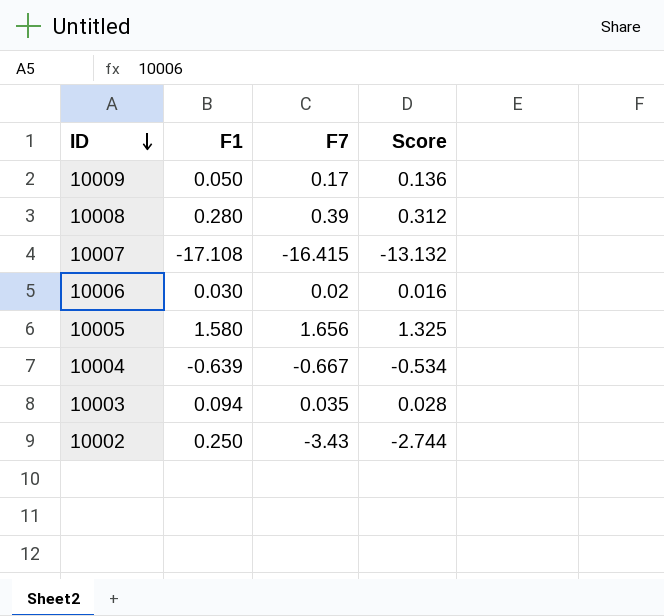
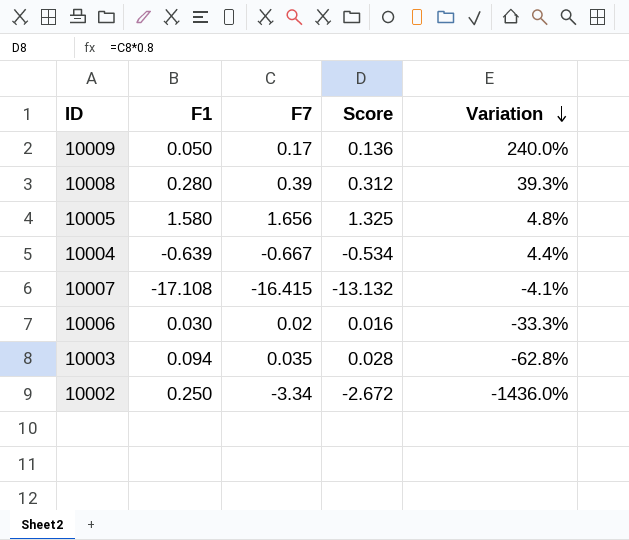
row order: ID descending -> Variation descending
column Variation | formula: none -> ([F7] - [F1]) / [F1]
10002 | F7: -3.43 -> -3.34
10002 | Score: -2.744 -> -2.672

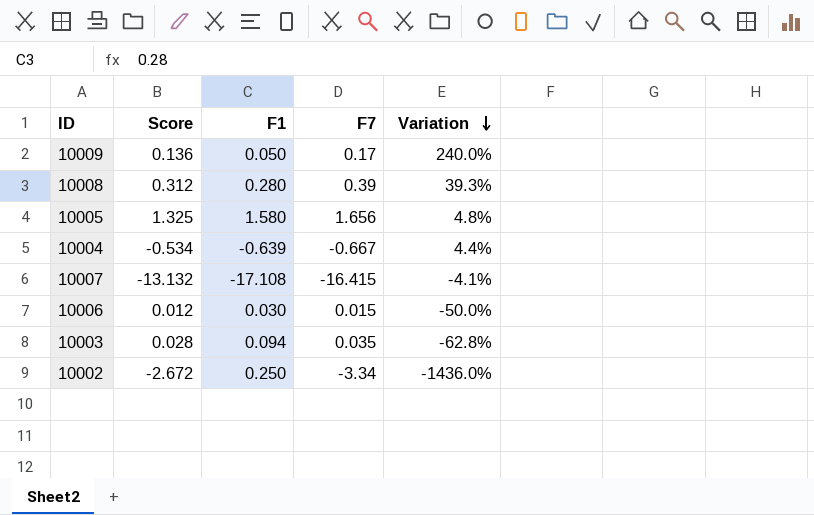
column Score | position: 4 -> 2
10006 | Score: 0.016 -> 0.012
10006 | F7: 0.02 -> 0.015
10006 | Variation: -33.3% -> -50.0%

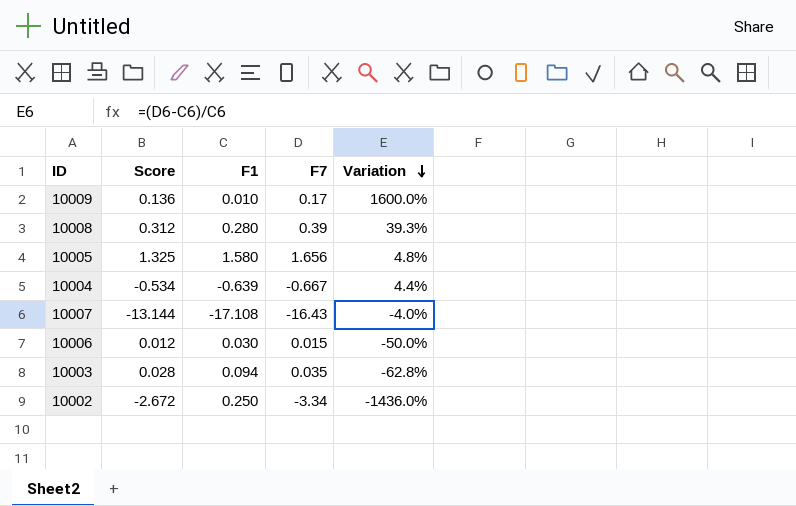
10009 | F1: 0.050 -> 0.010
10009 | Variation: 240.0% -> 1600.0%
10007 | Score: -13.132 -> -13.144
10007 | F7: -16.415 -> -16.43
10007 | Variation: -4.1% -> -4.0%

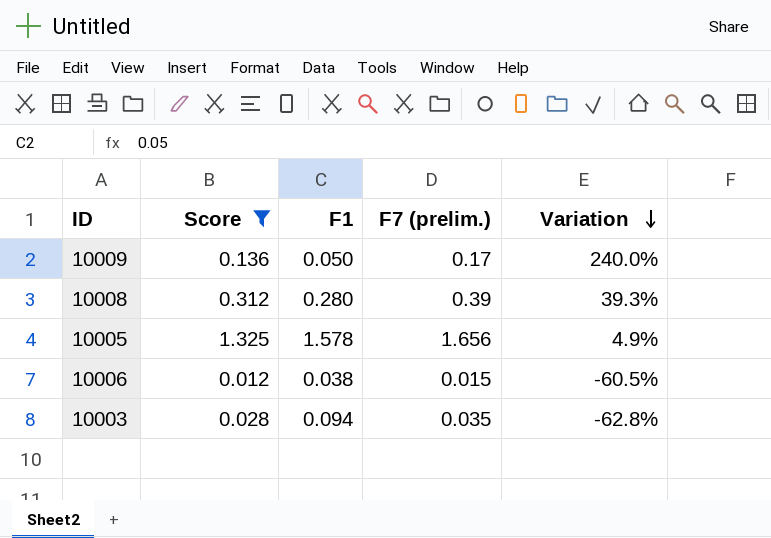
filter: none -> Score >= 0.012
column name: F7 -> F7 (prelim.)
10009 | F1: 0.010 -> 0.050
10009 | Variation: 1600.0% -> 240.0%
10005 | F1: 1.580 -> 1.578
10005 | Variation: 4.8% -> 4.9%
10006 | F1: 0.030 -> 0.038
10006 | Variation: -50.0% -> -60.5%

